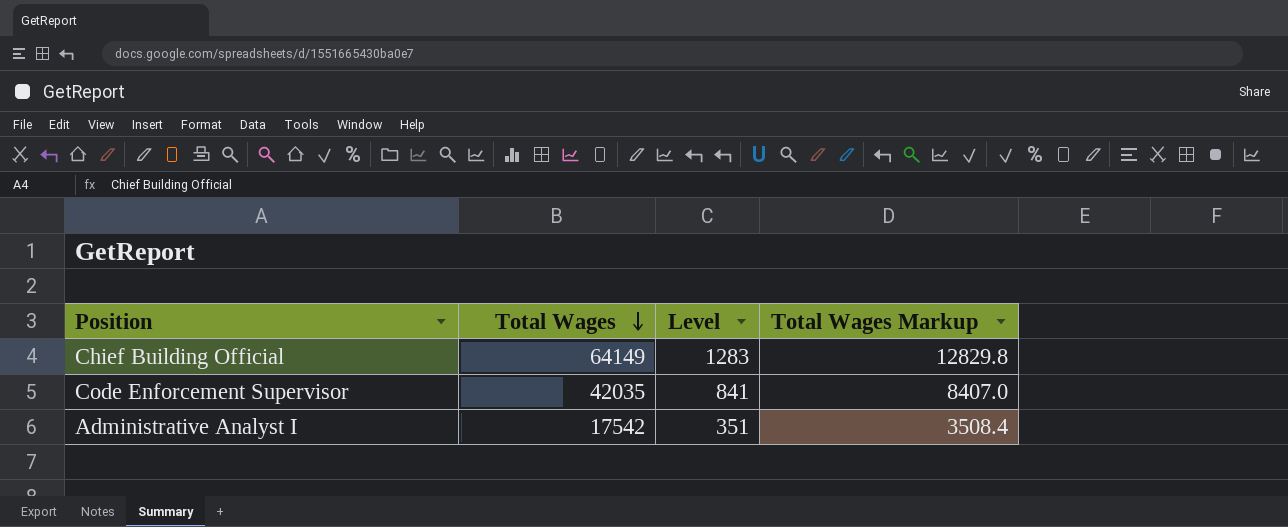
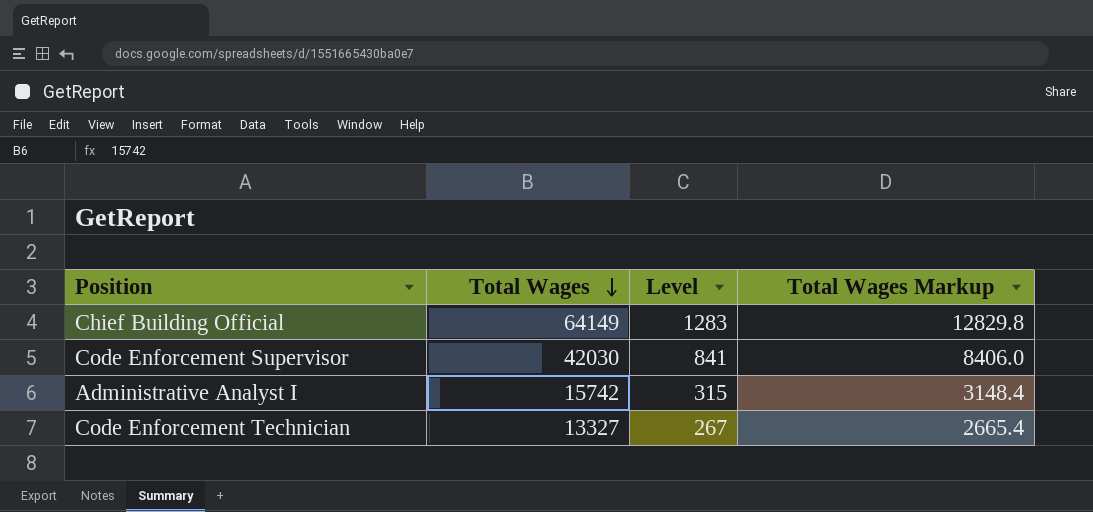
Code Enforcement Supervisor | Total Wages: 42035 -> 42030
Code Enforcement Supervisor | Total Wages Markup: 8407.0 -> 8406.0
Administrative Analyst I | Total Wages: 17542 -> 15742
Administrative Analyst I | Level: 351 -> 315
Administrative Analyst I | Total Wages Markup: 3508.4 -> 3148.4
row Code Enforcement Technician: none -> 13327 | 267 | 2665.4

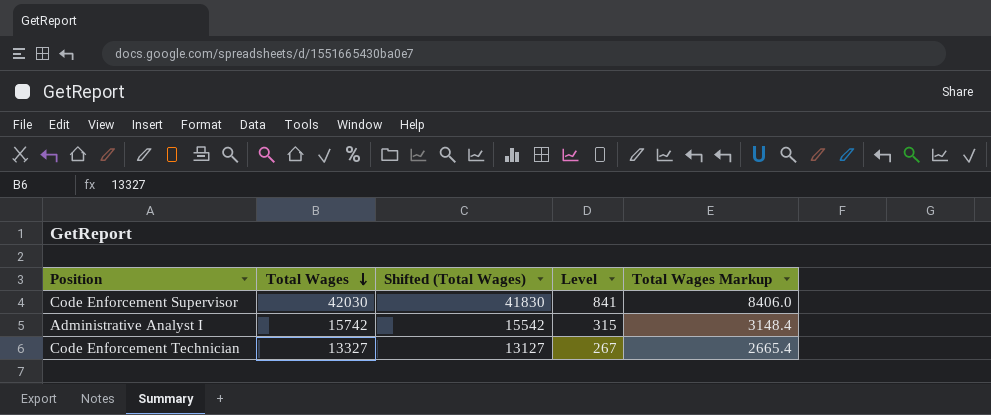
column Shifted (Total Wages) | formula: none -> [Total Wages] - 200
row Chief Building Official: 64149 | 1283 | 12829.8 -> none

